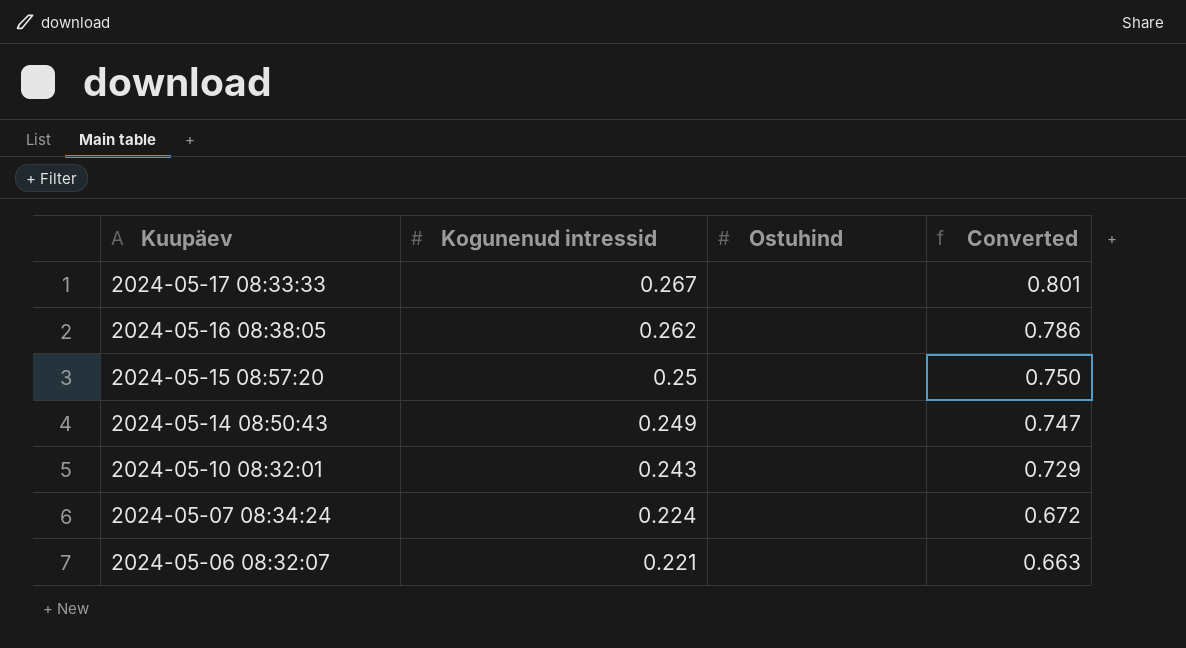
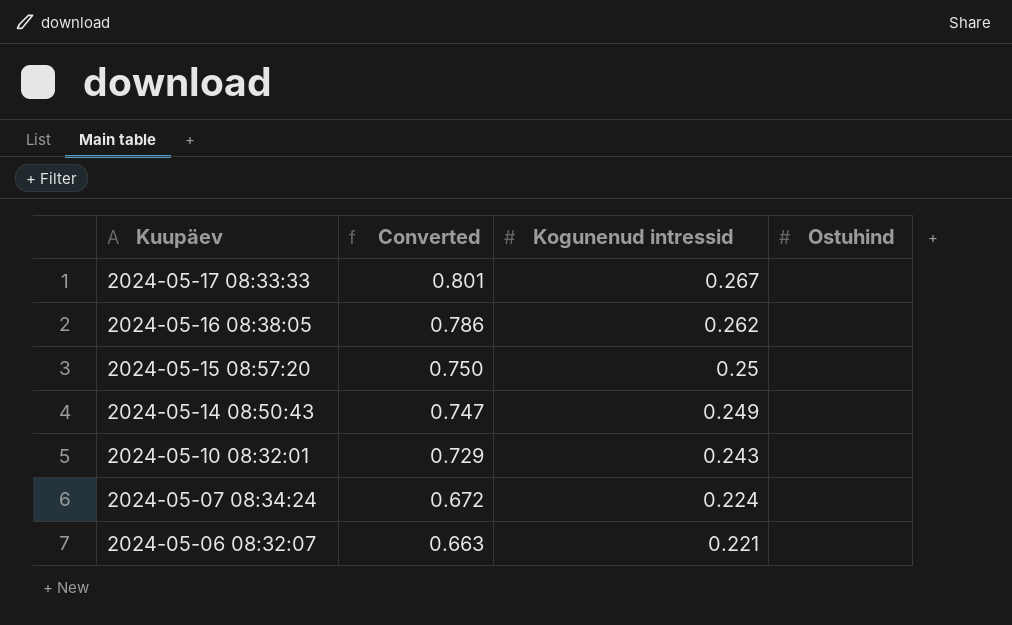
column Converted | position: 4 -> 2

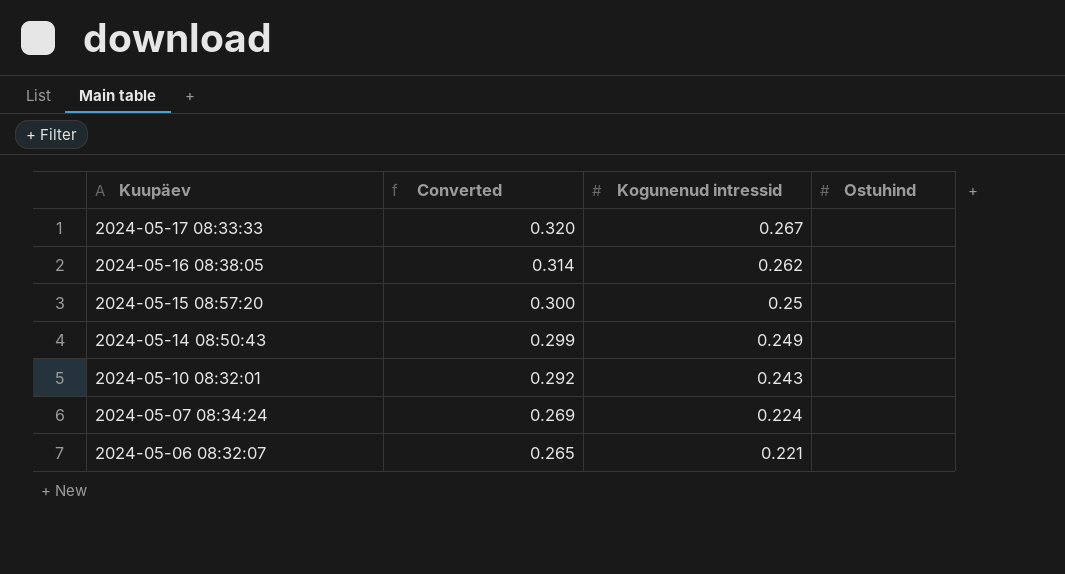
column Converted | formula: [Kogunenud intressid] * 3 -> [Kogunenud intressid] * 1.2

